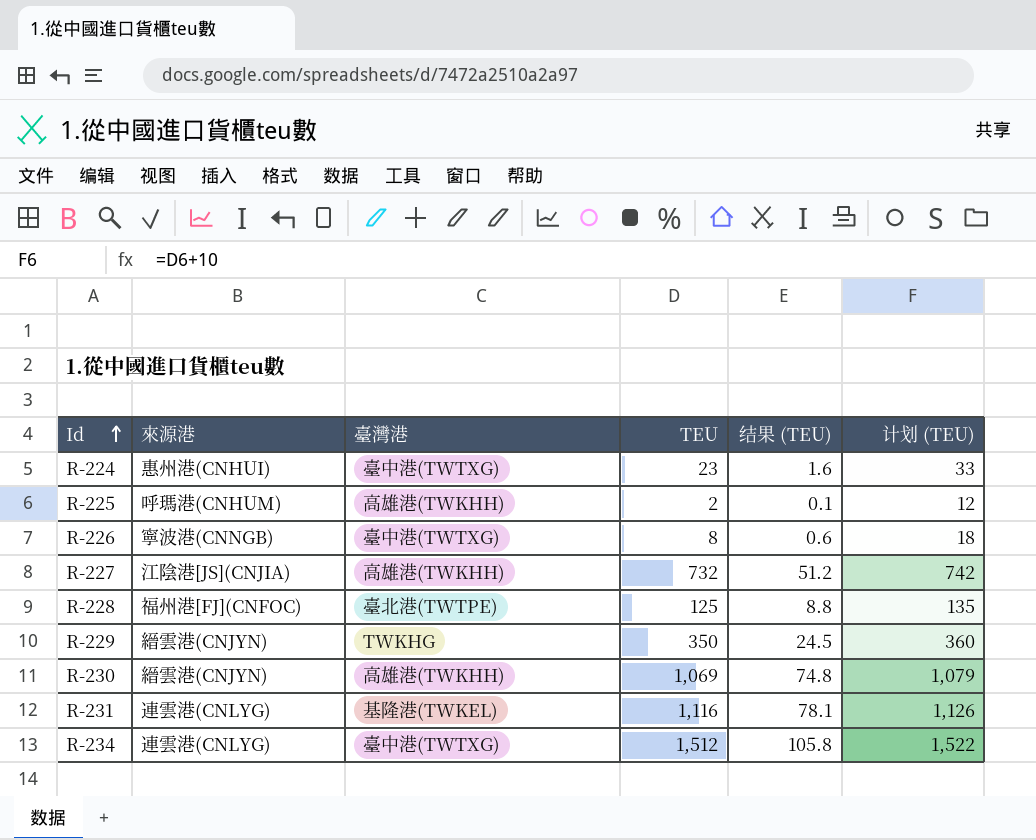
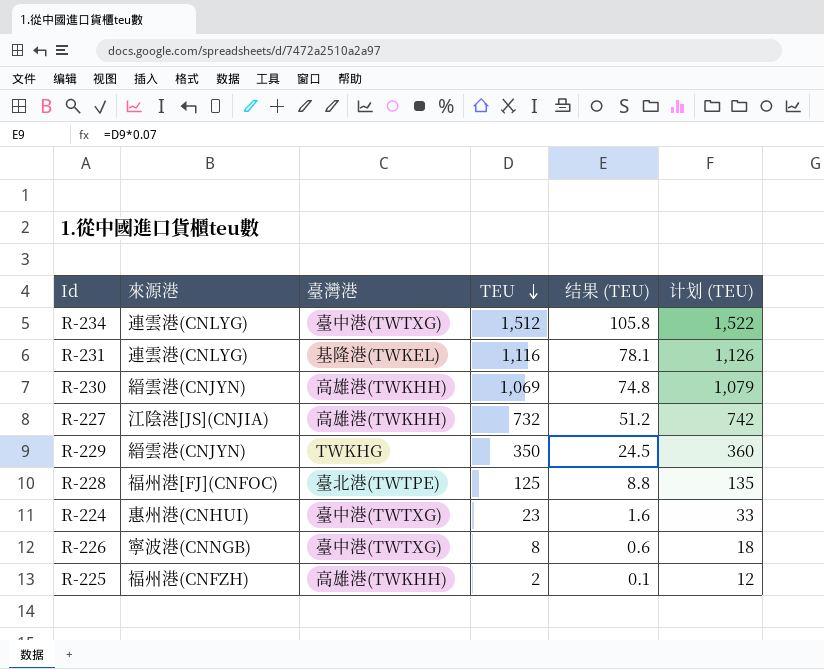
row order: Id ascending -> TEU descending
R-225 | 來源港: 呼瑪港(CNHUM) -> 福州港(CNFZH)

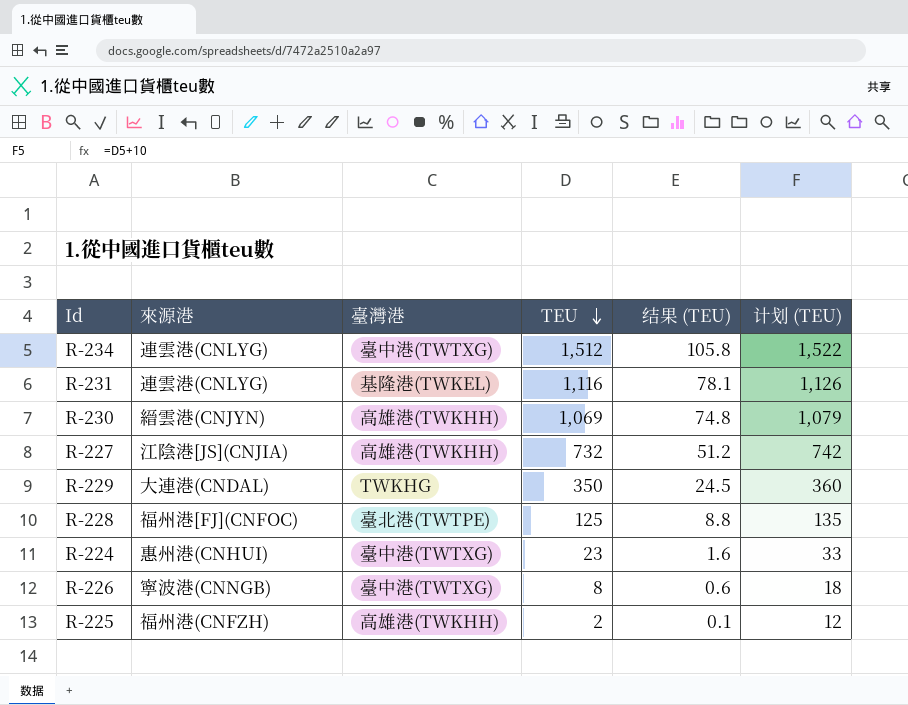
R-229 | 來源港: 縉雲港(CNJYN) -> 大連港(CNDAL)

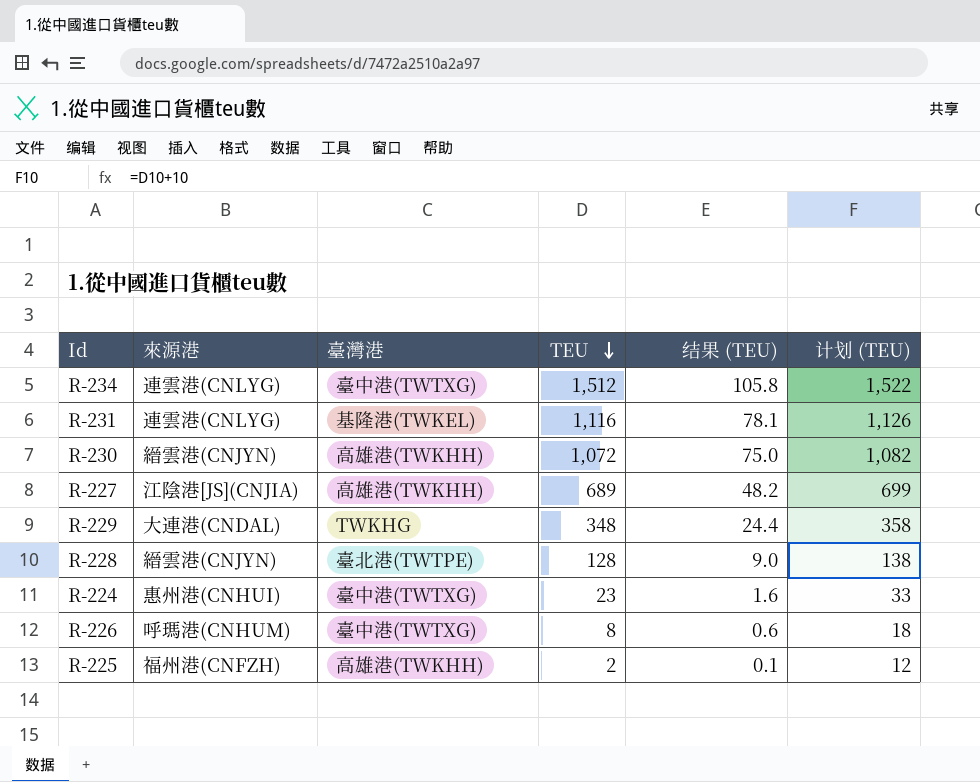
R-230 | TEU: 1,069 -> 1,072
R-230 | 结果 (TEU): 74.8 -> 75.0
R-230 | 计划 (TEU): 1,079 -> 1,082
R-227 | TEU: 732 -> 689
R-227 | 结果 (TEU): 51.2 -> 48.2
R-227 | 计划 (TEU): 742 -> 699
R-229 | TEU: 350 -> 348
R-229 | 结果 (TEU): 24.5 -> 24.4
R-229 | 计划 (TEU): 360 -> 358
R-228 | 來源港: 福州港[FJ](CNFOC) -> 縉雲港(CNJYN)
R-228 | TEU: 125 -> 128
R-228 | 结果 (TEU): 8.8 -> 9.0
R-228 | 计划 (TEU): 135 -> 138
R-226 | 來源港: 寧波港(CNNGB) -> 呼瑪港(CNHUM)

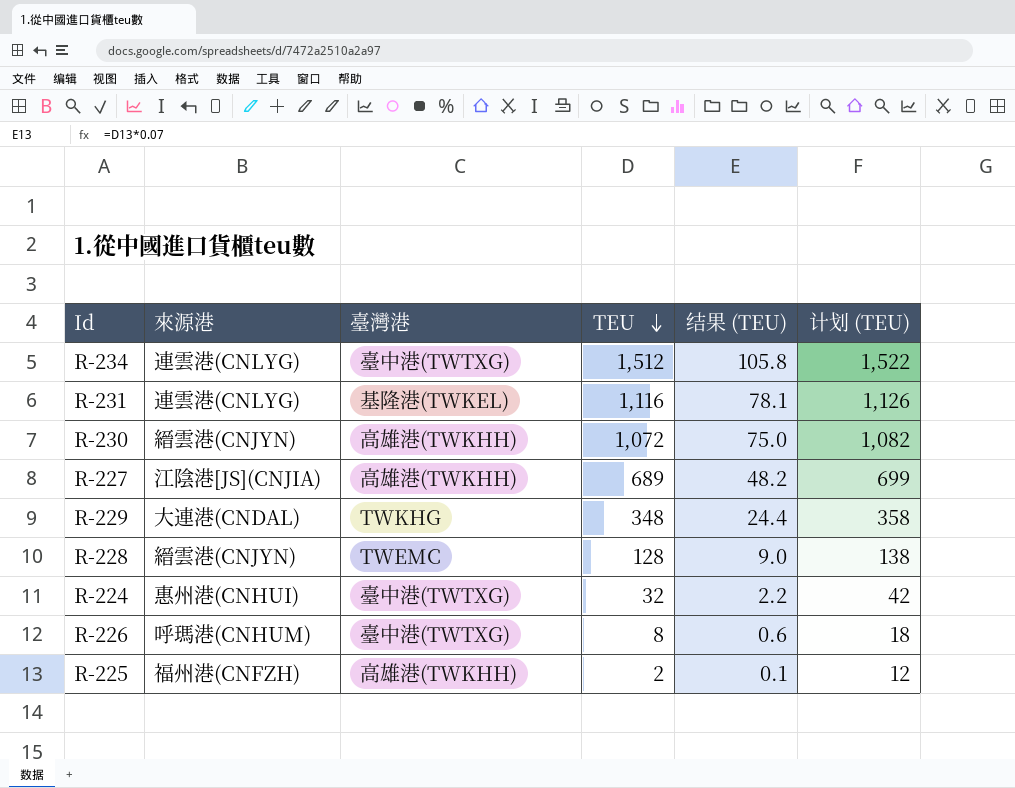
R-228 | 臺灣港: 臺北港(TWTPE) -> TWEMC
R-224 | TEU: 23 -> 32
R-224 | 结果 (TEU): 1.6 -> 2.2
R-224 | 计划 (TEU): 33 -> 42

